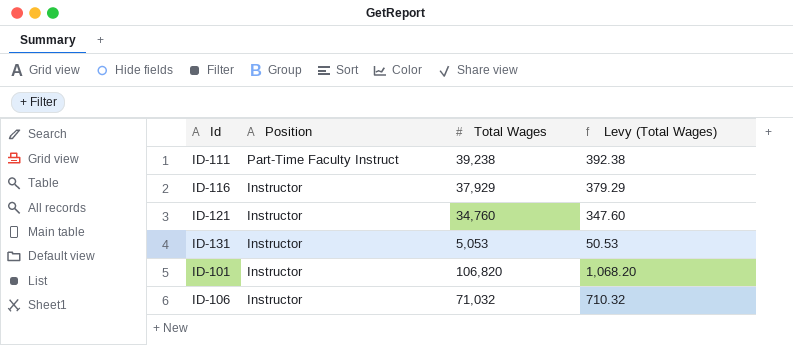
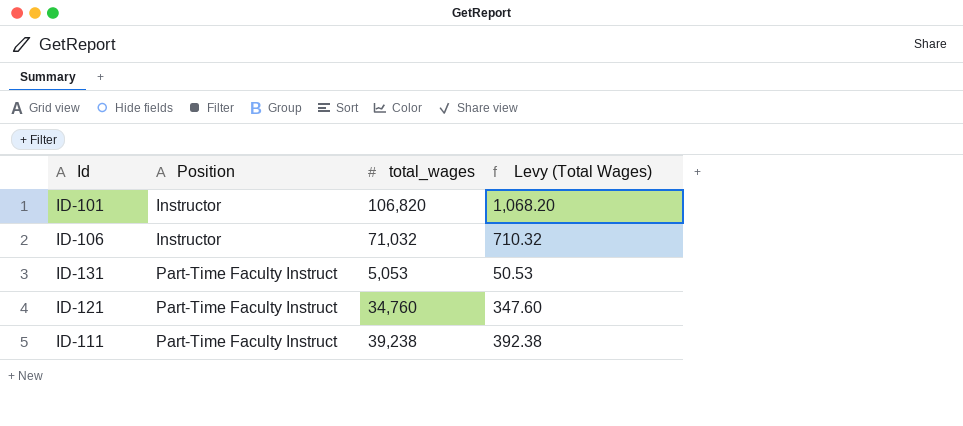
row order: Position descending -> Position ascending
column name: Total Wages -> total_wages
row ID-116: Instructor | 37,929 | 379.29 -> none
ID-131 | Position: Instructor -> Part-Time Faculty Instruct
ID-121 | Position: Instructor -> Part-Time Faculty Instruct

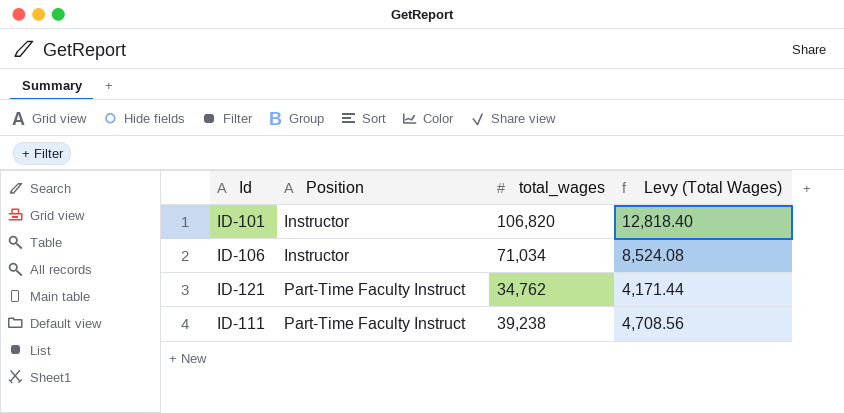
column Levy (Total Wages) | formula: [total_wages] * 0.01 -> [total_wages] * 0.12
row ID-131: Part-Time Faculty Instruct | 5,053 | 50.53 -> none
ID-106 | total_wages: 71,032 -> 71,034
ID-121 | total_wages: 34,760 -> 34,762

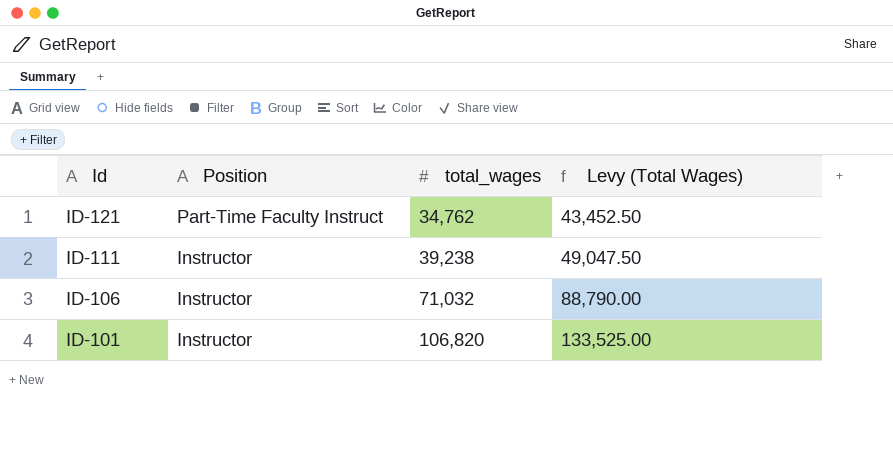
row order: Position ascending -> Id descending
column Levy (Total Wages) | formula: [total_wages] * 0.12 -> [total_wages] * 1.25
ID-111 | Position: Part-Time Faculty Instruct -> Instructor
ID-106 | total_wages: 71,034 -> 71,032

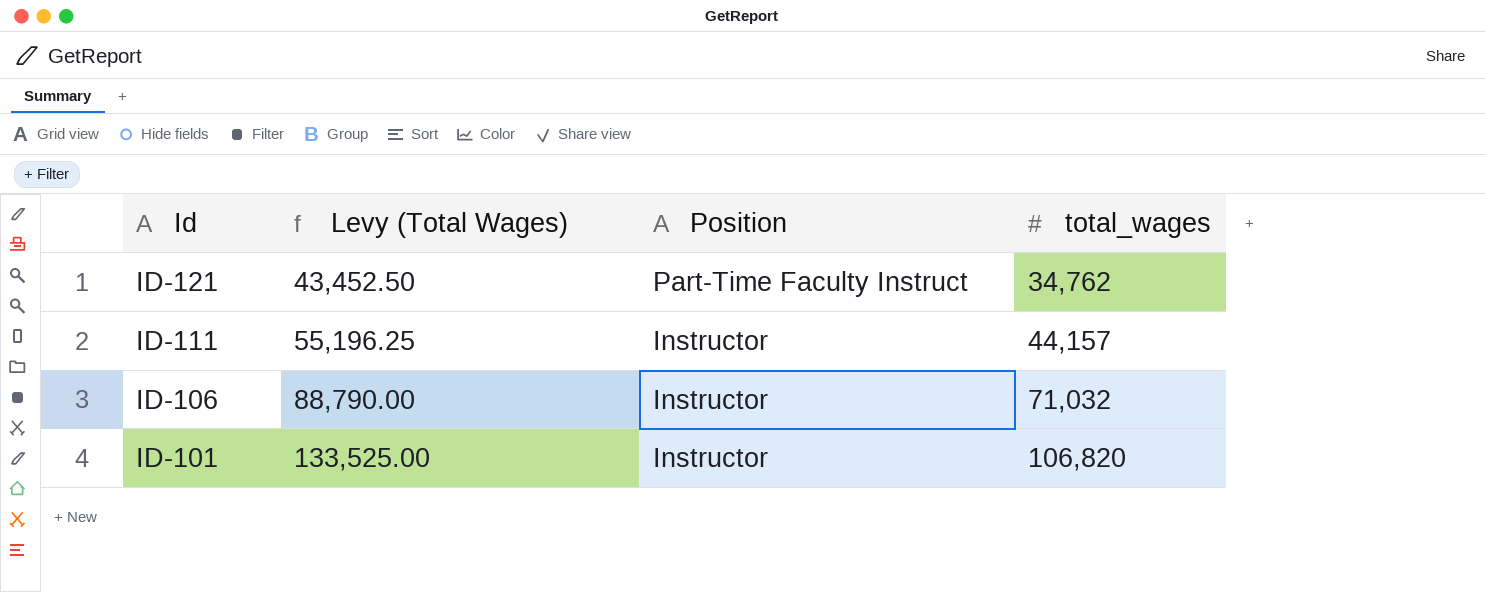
column Levy (Total Wages) | position: 4 -> 2
ID-111 | Levy (Total Wages): 49,047.50 -> 55,196.25
ID-111 | total_wages: 39,238 -> 44,157

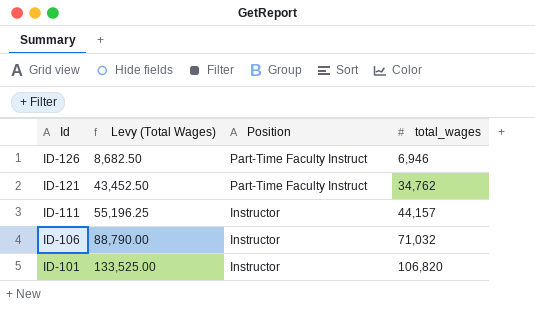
row ID-126: none -> 8,682.50 | Part-Time Faculty Instruct | 6,946

